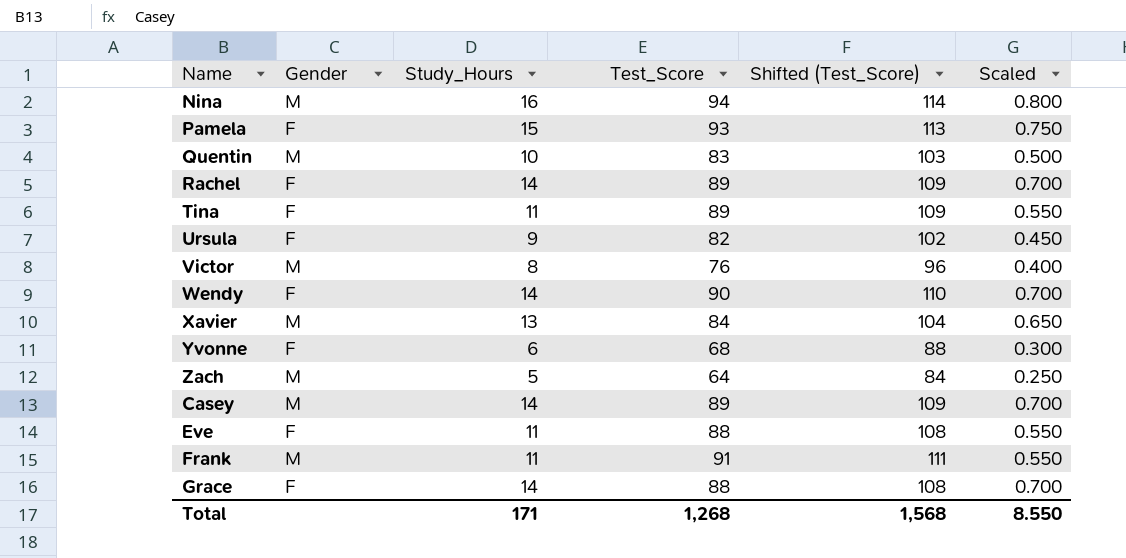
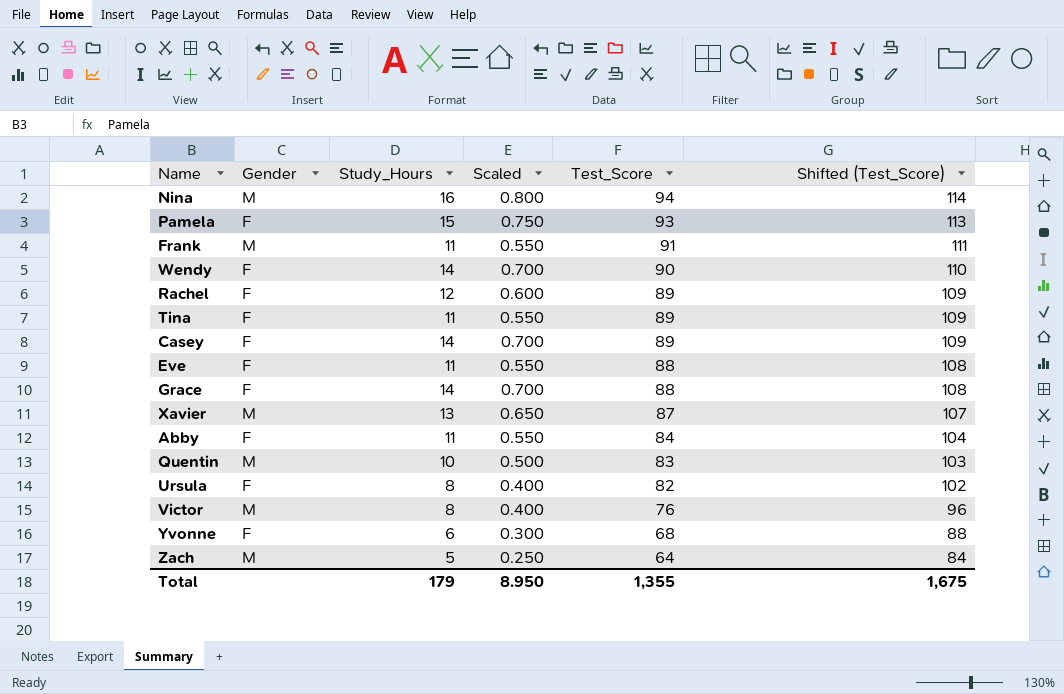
row order: none -> Test_Score descending
column Scaled | position: 6 -> 4
Rachel | Study_Hours: 14 -> 12
Rachel | Scaled: 0.700 -> 0.600
Casey | Gender: M -> F
Xavier | Test_Score: 84 -> 87
Xavier | Shifted (Test_Score): 104 -> 107
row Abby: none -> F | 11 | 0.550 | 84 | 104
Ursula | Study_Hours: 9 -> 8
Ursula | Scaled: 0.450 -> 0.400
Total | Study_Hours: 171 -> 179
Total | Scaled: 8.550 -> 8.950
Total | Test_Score: 1,268 -> 1,355
Total | Shifted (Test_Score): 1,568 -> 1,675

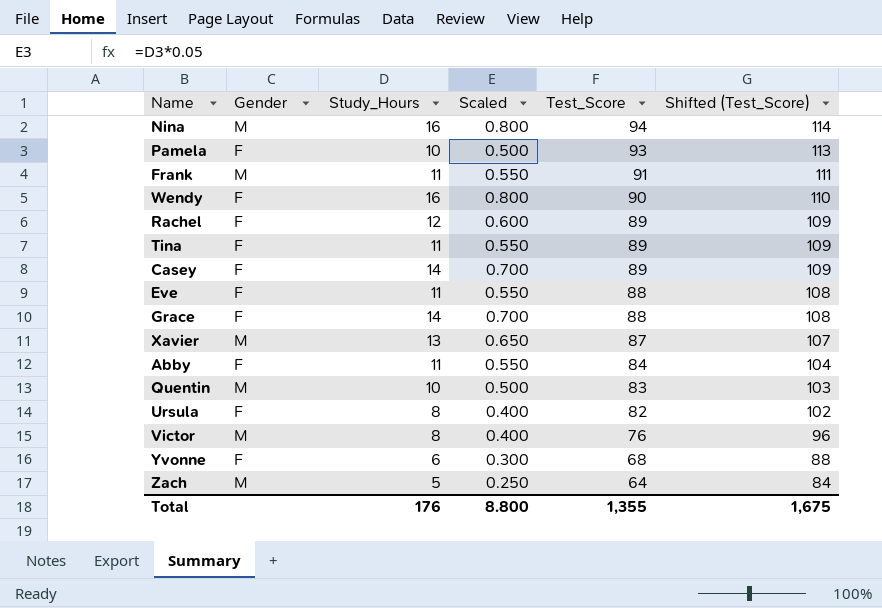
Pamela | Study_Hours: 15 -> 10
Pamela | Scaled: 0.750 -> 0.500
Wendy | Study_Hours: 14 -> 16
Wendy | Scaled: 0.700 -> 0.800
Total | Study_Hours: 179 -> 176
Total | Scaled: 8.950 -> 8.800

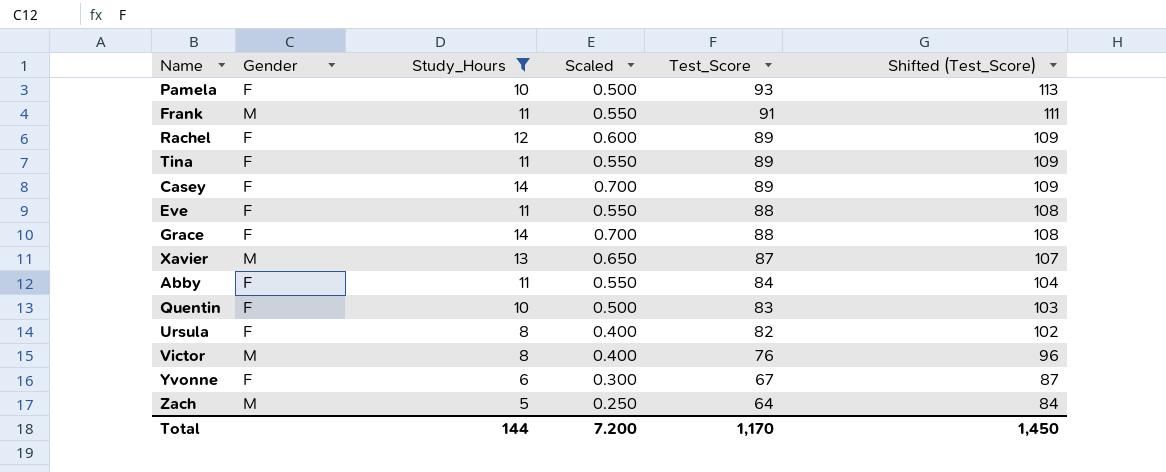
filter: none -> Study_Hours != 16
Quentin | Gender: M -> F
Yvonne | Test_Score: 68 -> 67
Yvonne | Shifted (Test_Score): 88 -> 87
Total | Study_Hours: 176 -> 144
Total | Scaled: 8.800 -> 7.200
Total | Test_Score: 1,355 -> 1,170
Total | Shifted (Test_Score): 1,675 -> 1,450

